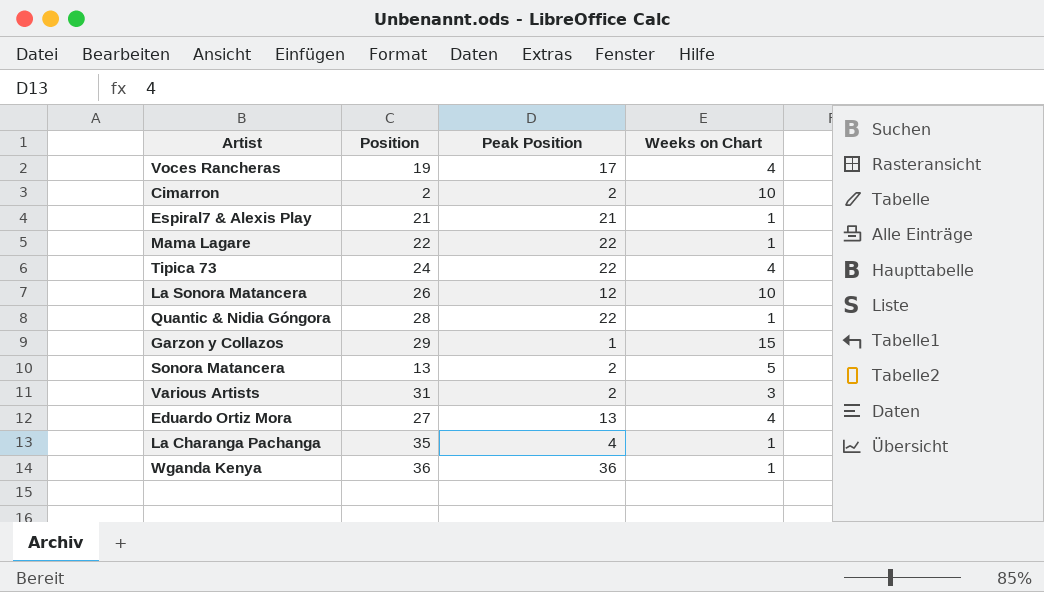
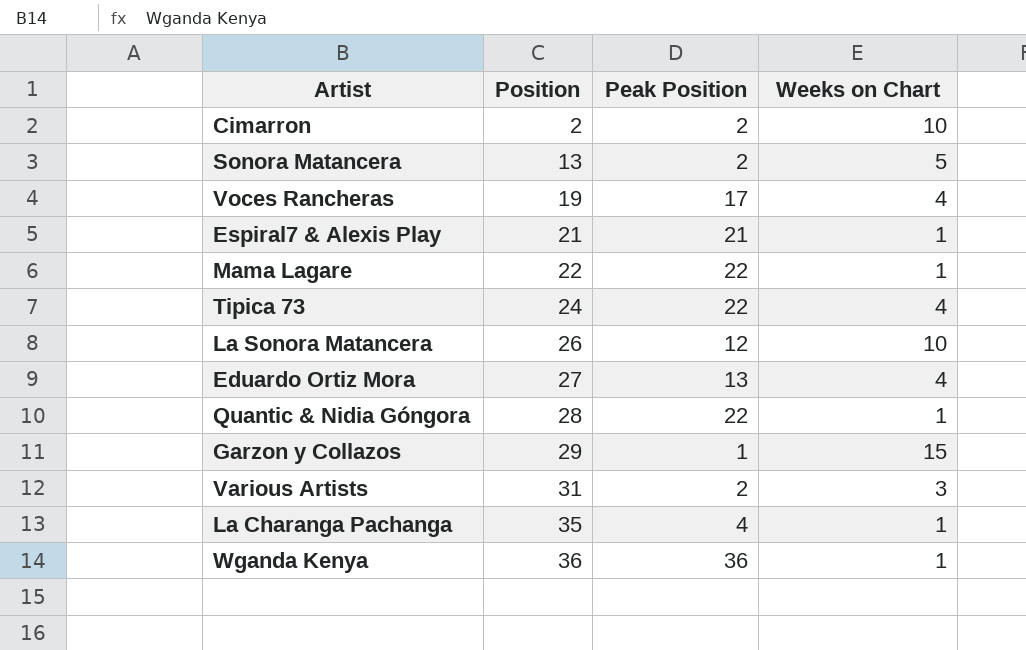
row order: none -> Position ascending

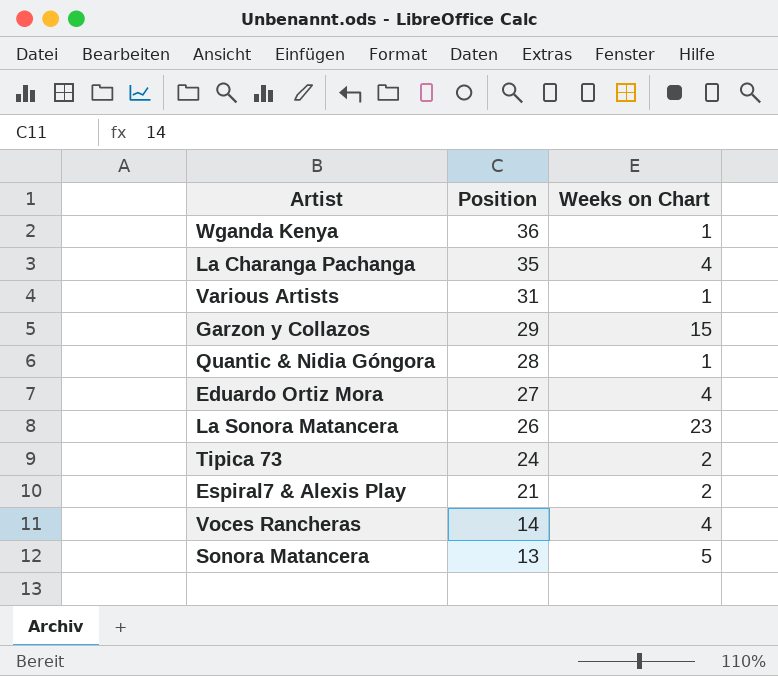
row order: Position ascending -> Position descending
column Peak Position | position: 3 -> none
row Cimarron: 2 | 2 | 10 -> none
row Mama Lagare: 22 | 22 | 1 -> none
La Charanga Pachanga | Weeks on Chart: 1 -> 4
Various Artists | Weeks on Chart: 3 -> 1
La Sonora Matancera | Weeks on Chart: 10 -> 23
Tipica 73 | Weeks on Chart: 4 -> 2
Espiral7 & Alexis Play | Weeks on Chart: 1 -> 2
Voces Rancheras | Position: 19 -> 14

